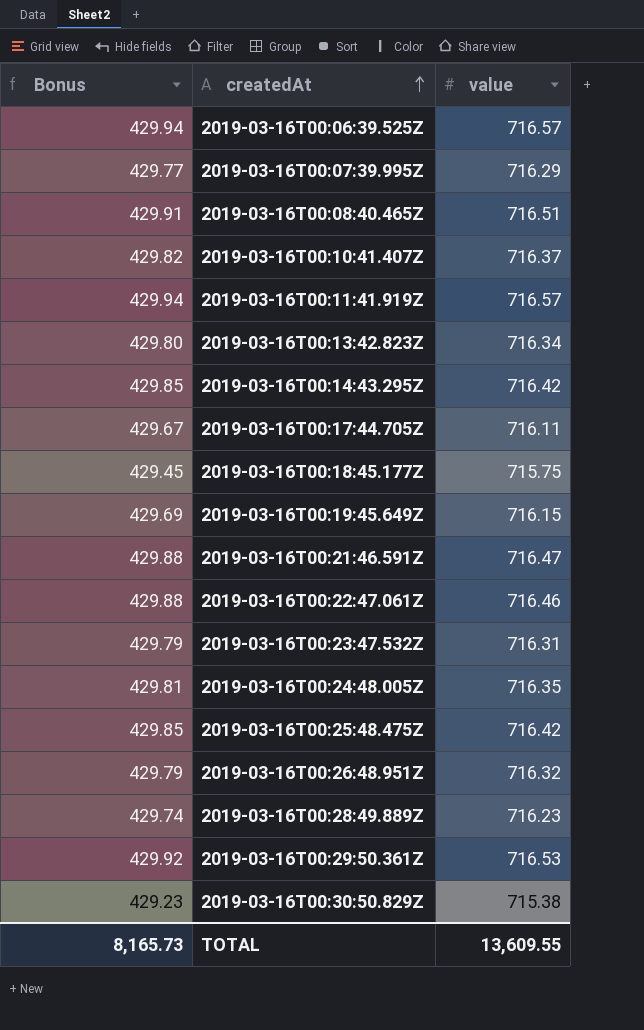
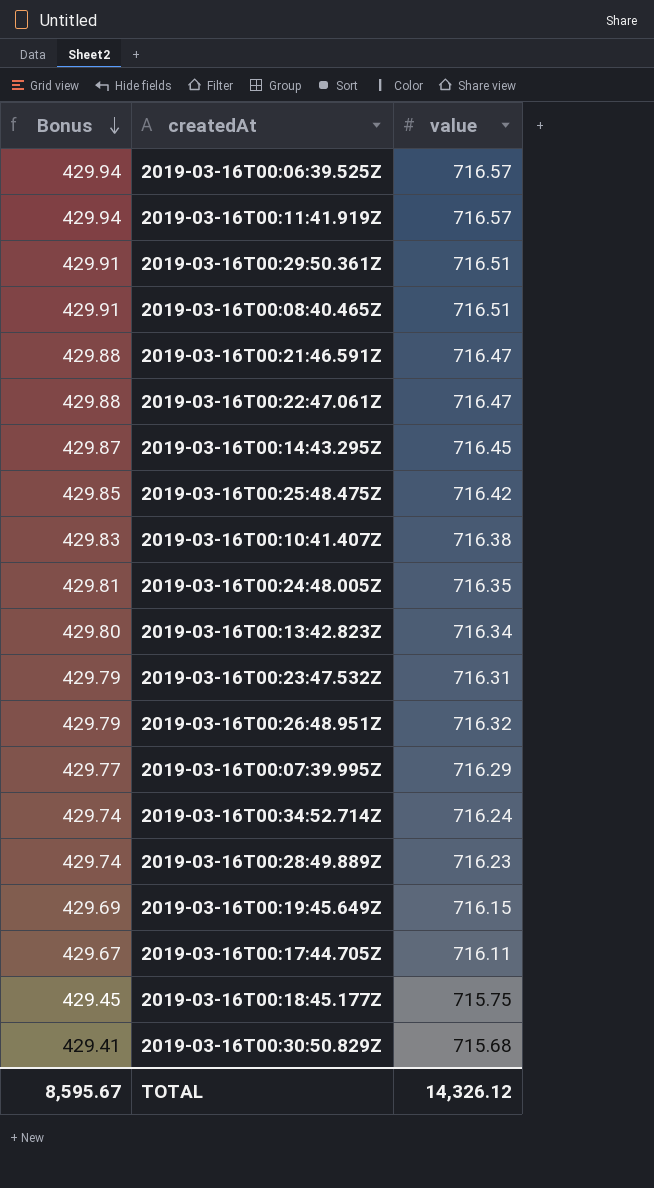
row order: createdAt ascending -> Bonus descending
2019-03-16T00:29:50.361Z | Bonus: 429.92 -> 429.91
2019-03-16T00:29:50.361Z | value: 716.53 -> 716.51
2019-03-16T00:22:47.061Z | value: 716.46 -> 716.47
2019-03-16T00:14:43.295Z | Bonus: 429.85 -> 429.87
2019-03-16T00:14:43.295Z | value: 716.42 -> 716.45
2019-03-16T00:10:41.407Z | Bonus: 429.82 -> 429.83
2019-03-16T00:10:41.407Z | value: 716.37 -> 716.38
row 2019-03-16T00:34:52.714Z: none -> 429.74 | 716.24
2019-03-16T00:30:50.829Z | Bonus: 429.23 -> 429.41
2019-03-16T00:30:50.829Z | value: 715.38 -> 715.68
TOTAL | Bonus: 8,165.73 -> 8,595.67
TOTAL | value: 13,609.55 -> 14,326.12

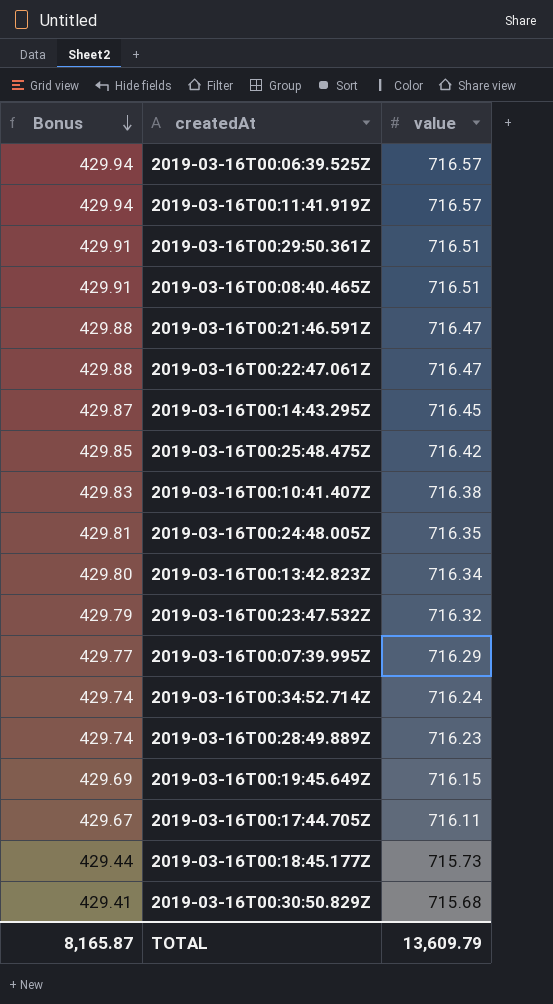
row 2019-03-16T00:26:48.951Z: 429.79 | 716.32 -> none
2019-03-16T00:23:47.532Z | value: 716.31 -> 716.32
2019-03-16T00:18:45.177Z | Bonus: 429.45 -> 429.44
2019-03-16T00:18:45.177Z | value: 715.75 -> 715.73
TOTAL | Bonus: 8,595.67 -> 8,165.87
TOTAL | value: 14,326.12 -> 13,609.79

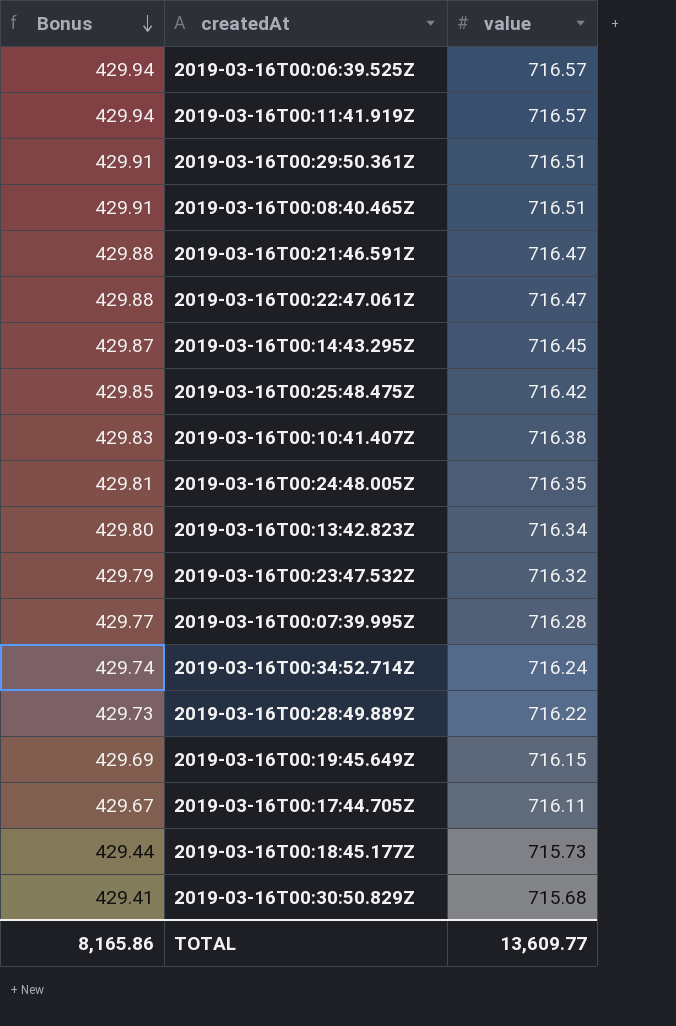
2019-03-16T00:07:39.995Z | value: 716.29 -> 716.28
2019-03-16T00:28:49.889Z | Bonus: 429.74 -> 429.73
2019-03-16T00:28:49.889Z | value: 716.23 -> 716.22
TOTAL | Bonus: 8,165.87 -> 8,165.86
TOTAL | value: 13,609.79 -> 13,609.77

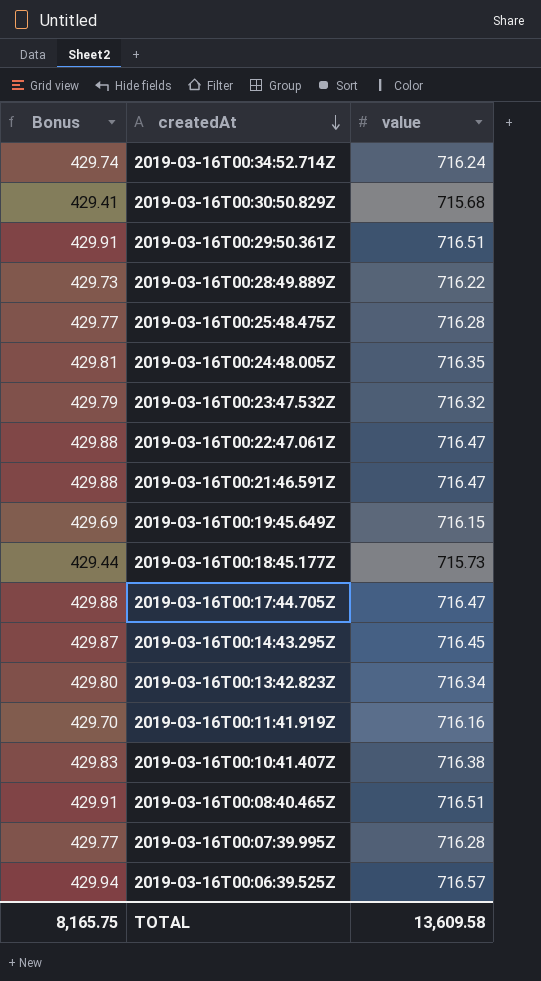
row order: Bonus descending -> createdAt descending
2019-03-16T00:25:48.475Z | Bonus: 429.85 -> 429.77
2019-03-16T00:25:48.475Z | value: 716.42 -> 716.28
2019-03-16T00:17:44.705Z | Bonus: 429.67 -> 429.88
2019-03-16T00:17:44.705Z | value: 716.11 -> 716.47
2019-03-16T00:11:41.919Z | Bonus: 429.94 -> 429.70
2019-03-16T00:11:41.919Z | value: 716.57 -> 716.16
TOTAL | Bonus: 8,165.86 -> 8,165.75
TOTAL | value: 13,609.77 -> 13,609.58

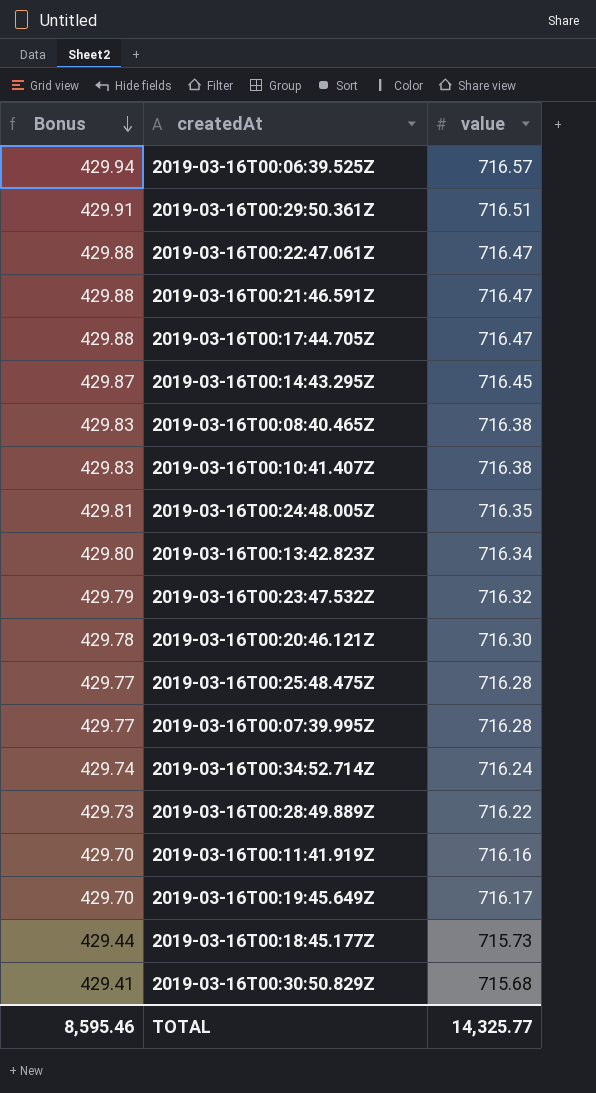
row order: createdAt descending -> Bonus descending
2019-03-16T00:08:40.465Z | Bonus: 429.91 -> 429.83
2019-03-16T00:08:40.465Z | value: 716.51 -> 716.38
row 2019-03-16T00:20:46.121Z: none -> 429.78 | 716.30
2019-03-16T00:19:45.649Z | Bonus: 429.69 -> 429.70
2019-03-16T00:19:45.649Z | value: 716.15 -> 716.17
TOTAL | Bonus: 8,165.75 -> 8,595.46
TOTAL | value: 13,609.58 -> 14,325.77

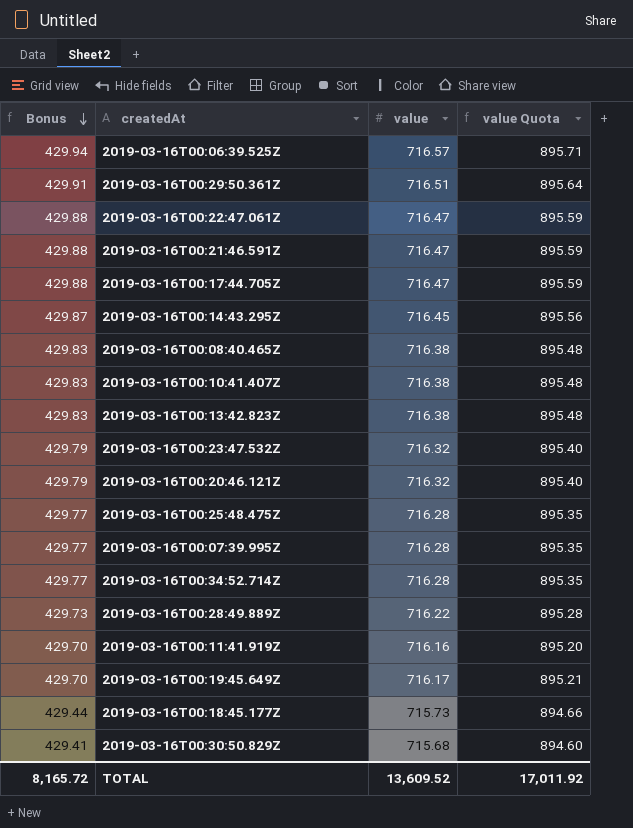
column value Quota | formula: none -> [value] * 1.25
row 2019-03-16T00:24:48.005Z: 429.81 | 716.35 -> none
2019-03-16T00:13:42.823Z | Bonus: 429.80 -> 429.83
2019-03-16T00:13:42.823Z | value: 716.34 -> 716.38
2019-03-16T00:20:46.121Z | Bonus: 429.78 -> 429.79
2019-03-16T00:20:46.121Z | value: 716.30 -> 716.32
2019-03-16T00:34:52.714Z | Bonus: 429.74 -> 429.77
2019-03-16T00:34:52.714Z | value: 716.24 -> 716.28
TOTAL | Bonus: 8,595.46 -> 8,165.72
TOTAL | value: 14,325.77 -> 13,609.52

